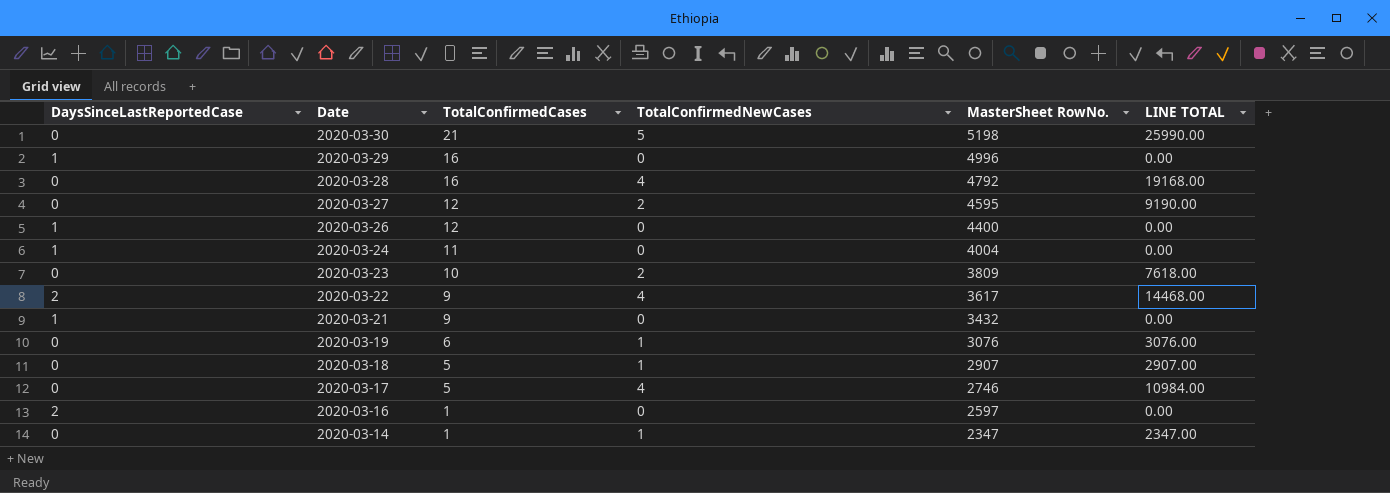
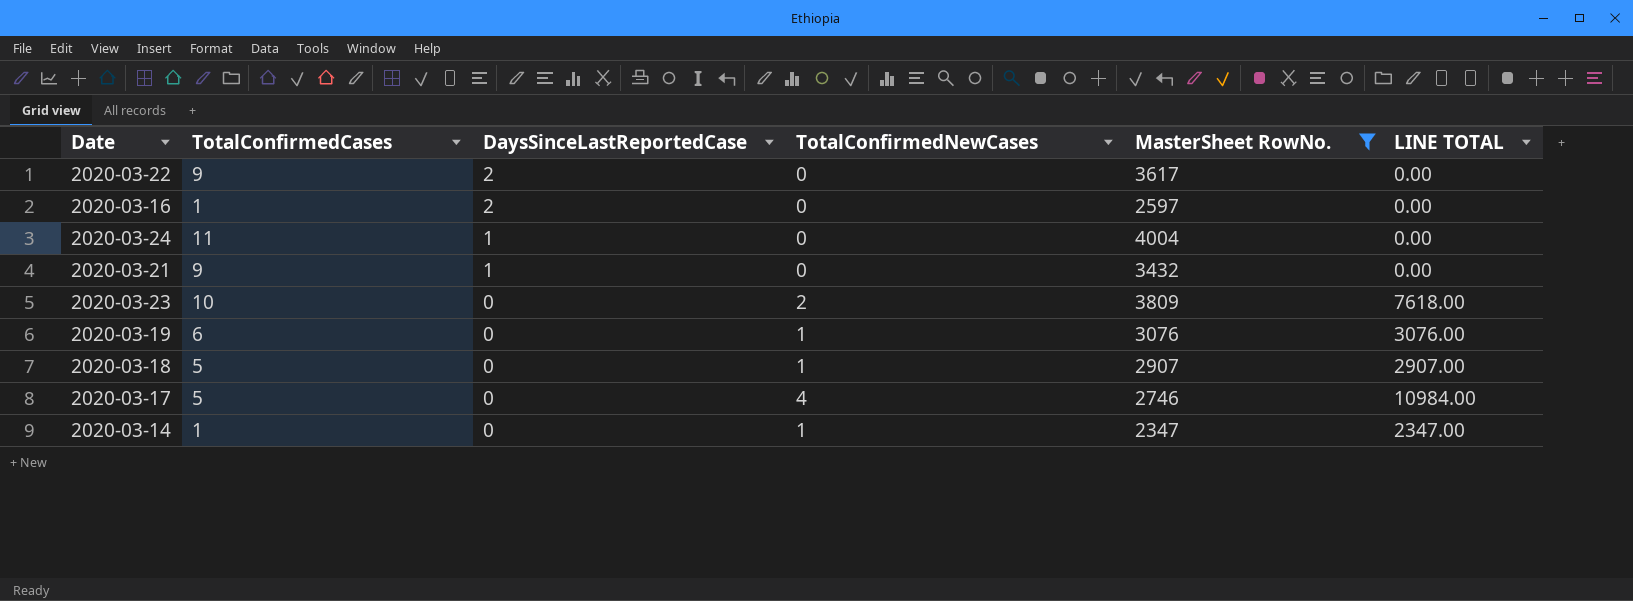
filter: none -> MasterSheet RowNo. <= 4004
row order: Date descending -> DaysSinceLastReportedCase descending
column DaysSinceLastReportedCase | position: 1 -> 3
2020-03-22 | TotalConfirmedNewCases: 4 -> 0
2020-03-22 | LINE TOTAL: 14468.00 -> 0.00

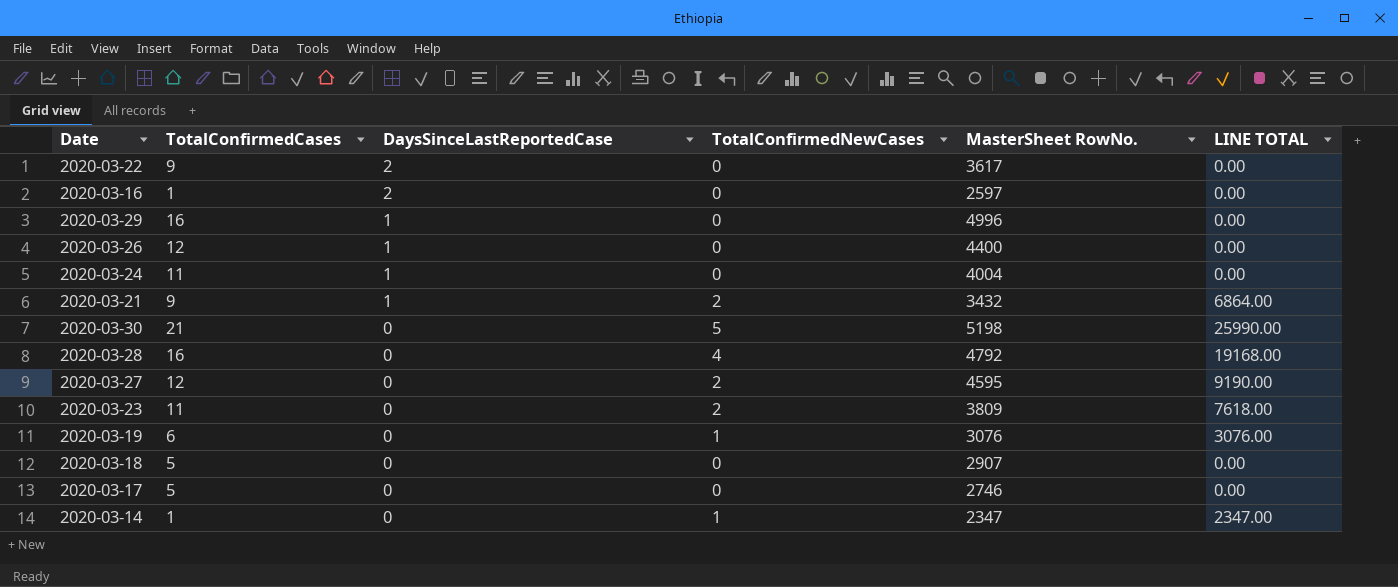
filter: MasterSheet RowNo. <= 4004 -> none
2020-03-21 | TotalConfirmedNewCases: 0 -> 2
2020-03-21 | LINE TOTAL: 0.00 -> 6864.00
2020-03-23 | TotalConfirmedCases: 10 -> 11
2020-03-18 | TotalConfirmedNewCases: 1 -> 0
2020-03-18 | LINE TOTAL: 2907.00 -> 0.00
2020-03-17 | TotalConfirmedNewCases: 4 -> 0
2020-03-17 | LINE TOTAL: 10984.00 -> 0.00

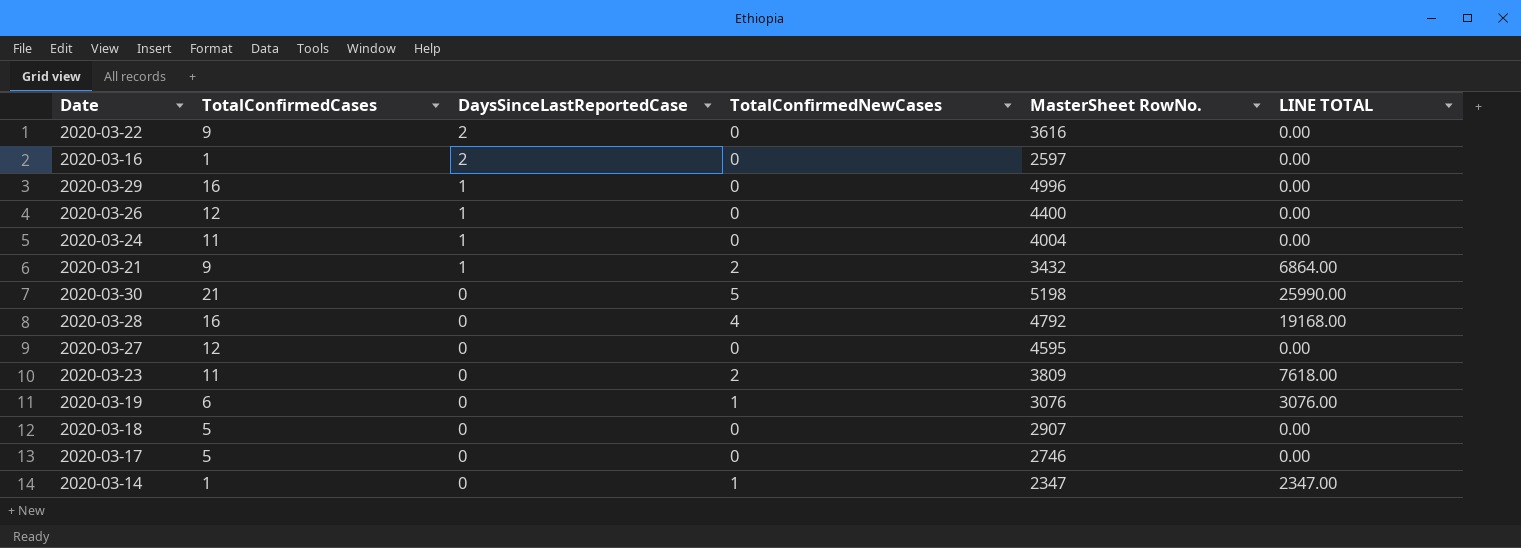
2020-03-22 | MasterSheet RowNo.: 3617 -> 3616
2020-03-27 | TotalConfirmedNewCases: 2 -> 0
2020-03-27 | LINE TOTAL: 9190.00 -> 0.00

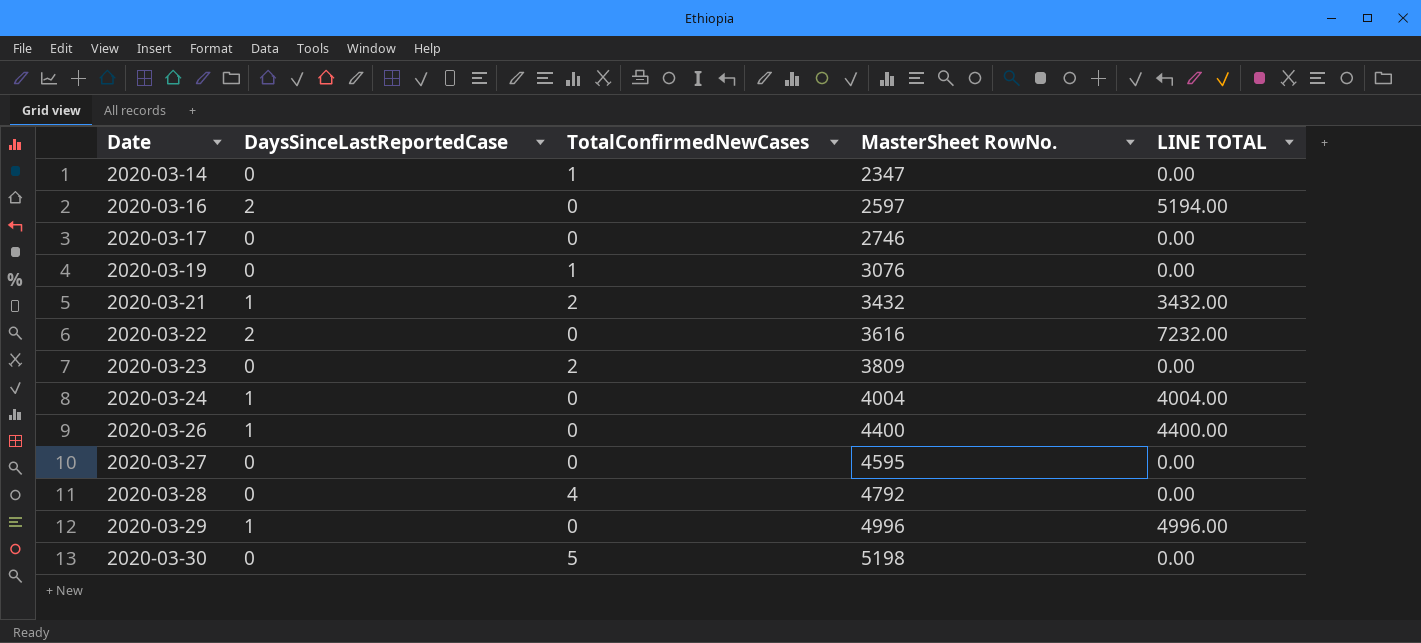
row order: DaysSinceLastReportedCase descending -> Date ascending
column TotalConfirmedCases | position: 2 -> none
column LINE TOTAL | formula: [TotalConfirmedNewCases] * [MasterSheet RowNo.] -> [DaysSinceLastReportedCase] * [MasterSheet RowNo.]
row 2020-03-18: 5 | 0 | 0 | 2907 | 0.00 -> none

